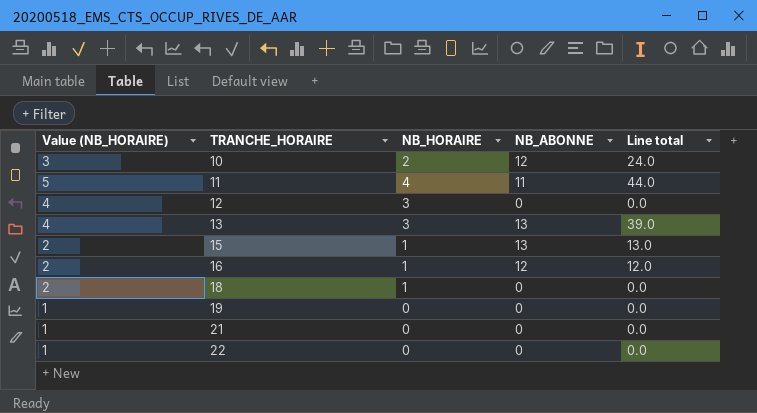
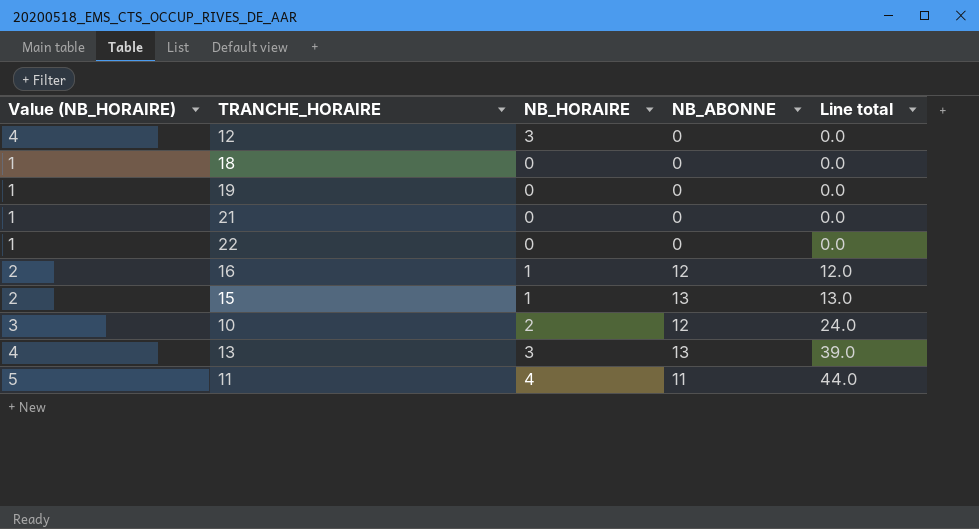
row order: TRANCHE_HORAIRE ascending -> Line total ascending
18 | Value (NB_HORAIRE): 2 -> 1
18 | NB_HORAIRE: 1 -> 0

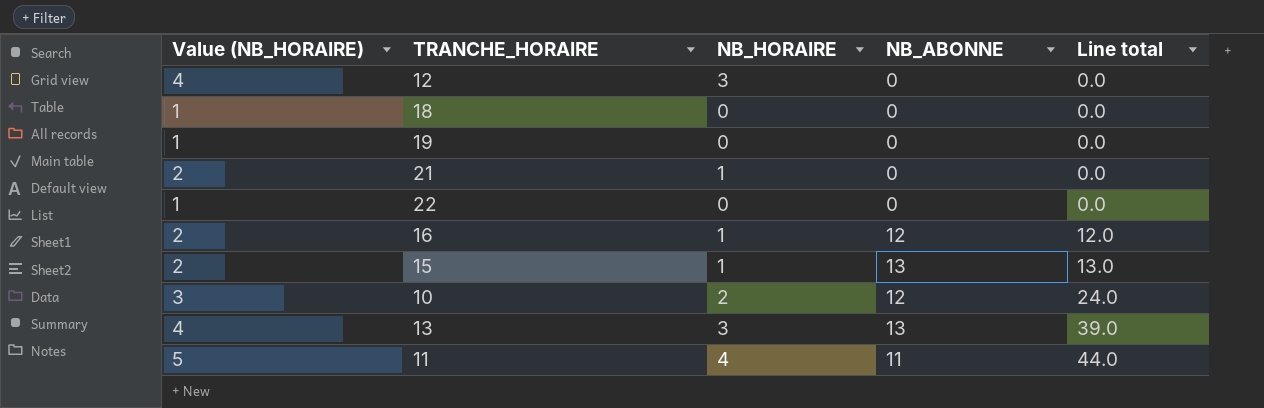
21 | Value (NB_HORAIRE): 1 -> 2
21 | NB_HORAIRE: 0 -> 1

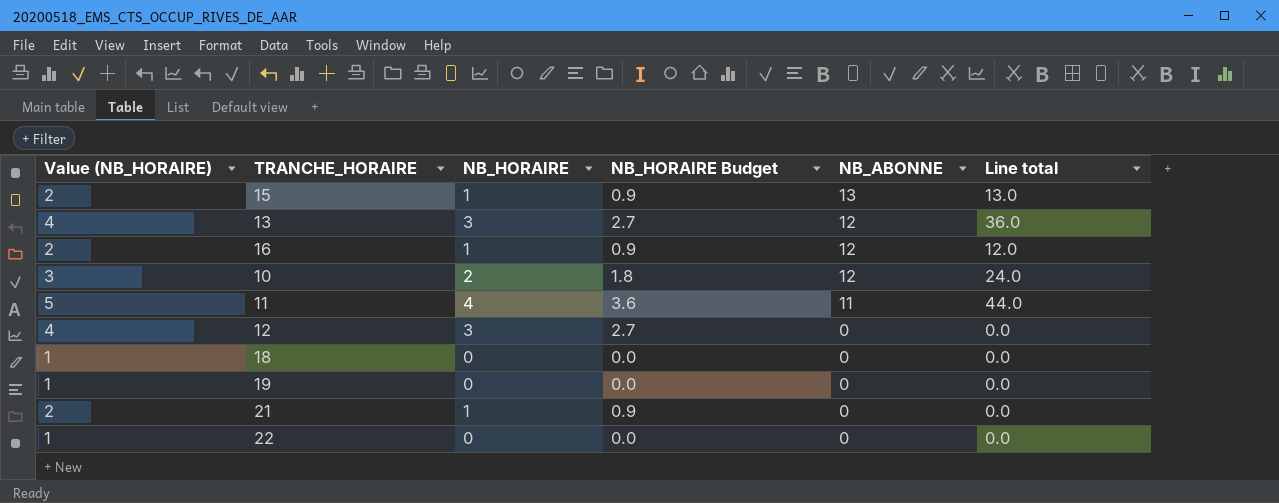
row order: Line total ascending -> NB_ABONNE descending
column NB_HORAIRE Budget | formula: none -> [NB_HORAIRE] * 0.9
13 | NB_ABONNE: 13 -> 12
13 | Line total: 39.0 -> 36.0

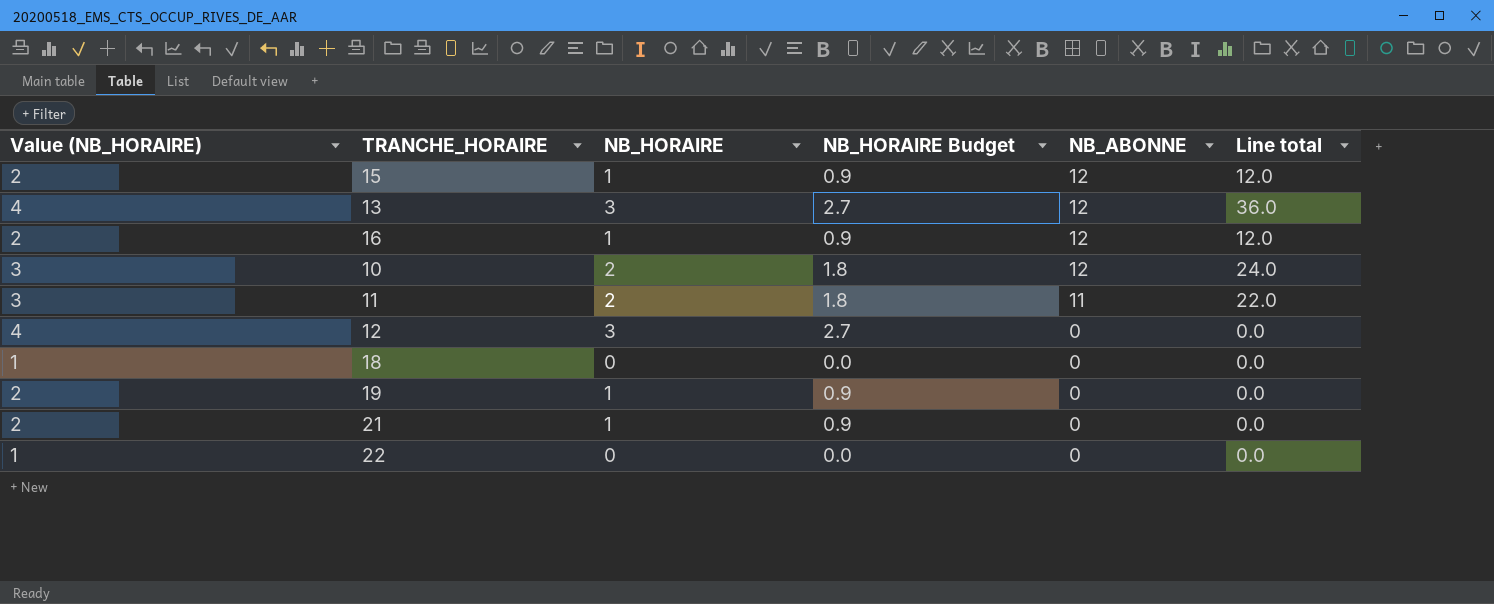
15 | NB_ABONNE: 13 -> 12
15 | Line total: 13.0 -> 12.0
11 | Value (NB_HORAIRE): 5 -> 3
11 | NB_HORAIRE: 4 -> 2
11 | NB_HORAIRE Budget: 3.6 -> 1.8
11 | Line total: 44.0 -> 22.0
19 | Value (NB_HORAIRE): 1 -> 2
19 | NB_HORAIRE: 0 -> 1
19 | NB_HORAIRE Budget: 0.0 -> 0.9

